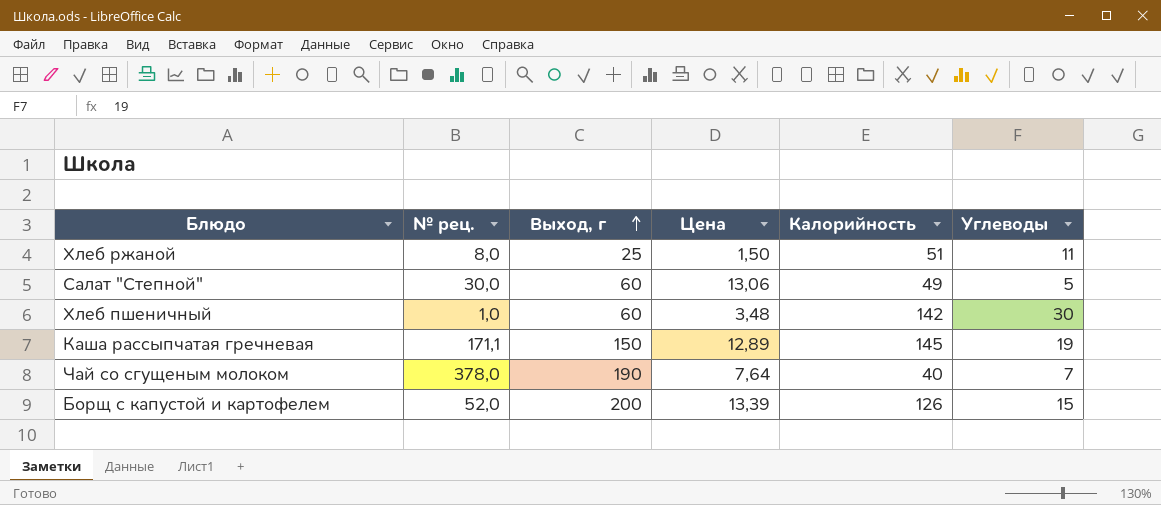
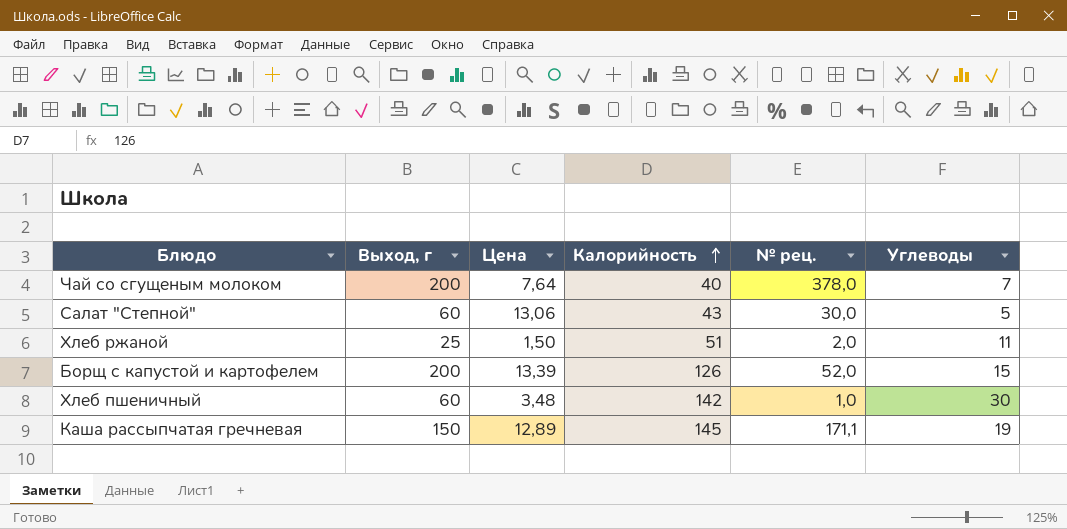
row order: Выход, г ascending -> Калорийность ascending
column № рец. | position: 2 -> 5
Чай со сгущеным молоком | Выход, г: 190 -> 200
Салат "Степной" | Калорийность: 49 -> 43
Хлеб ржаной | № рец.: 8,0 -> 2,0

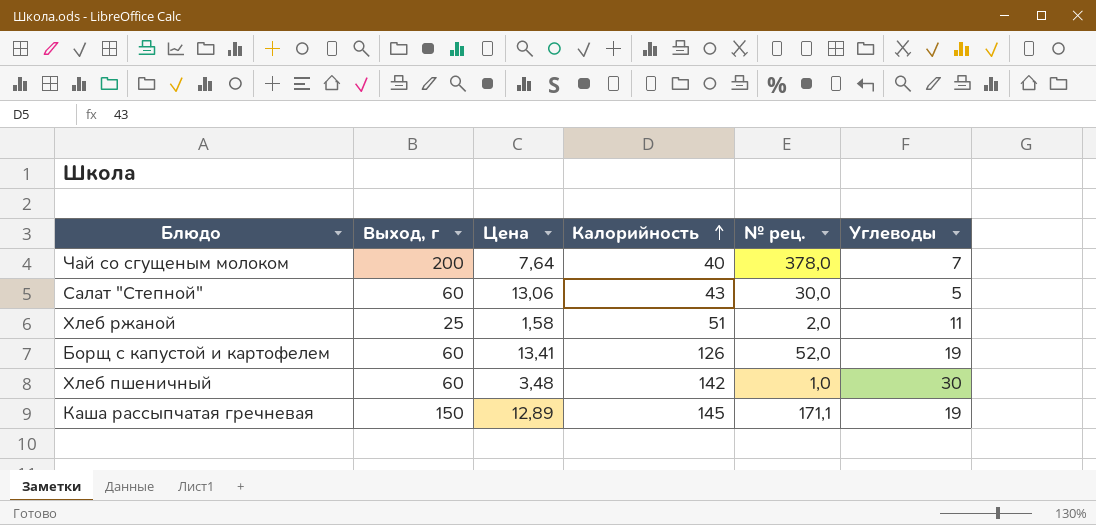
Хлеб ржаной | Цена: 1,50 -> 1,58
Борщ с капустой и картофелем | Выход, г: 200 -> 60
Борщ с капустой и картофелем | Цена: 13,39 -> 13,41
Борщ с капустой и картофелем | Углеводы: 15 -> 19

